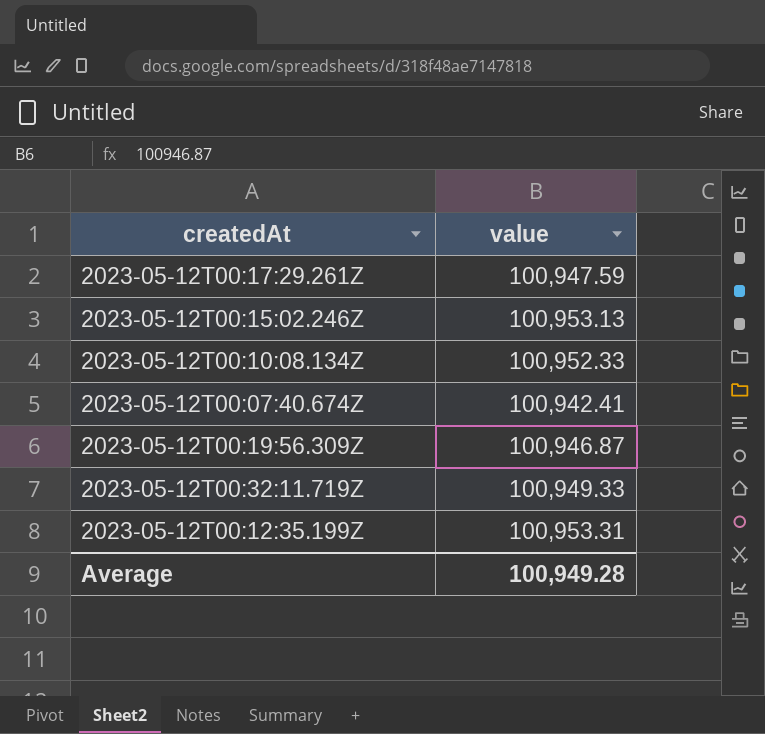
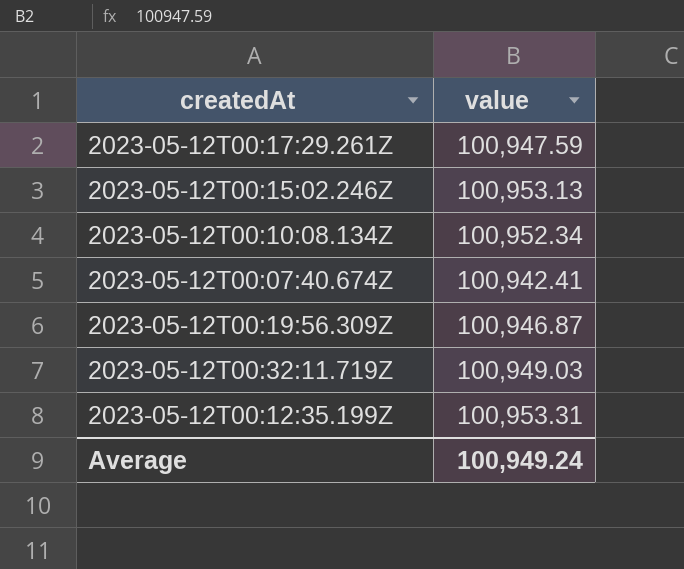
2023-05-12T00:10:08.134Z | value: 100,952.33 -> 100,952.34
2023-05-12T00:32:11.719Z | value: 100,949.33 -> 100,949.03
Average | value: 100,949.28 -> 100,949.24

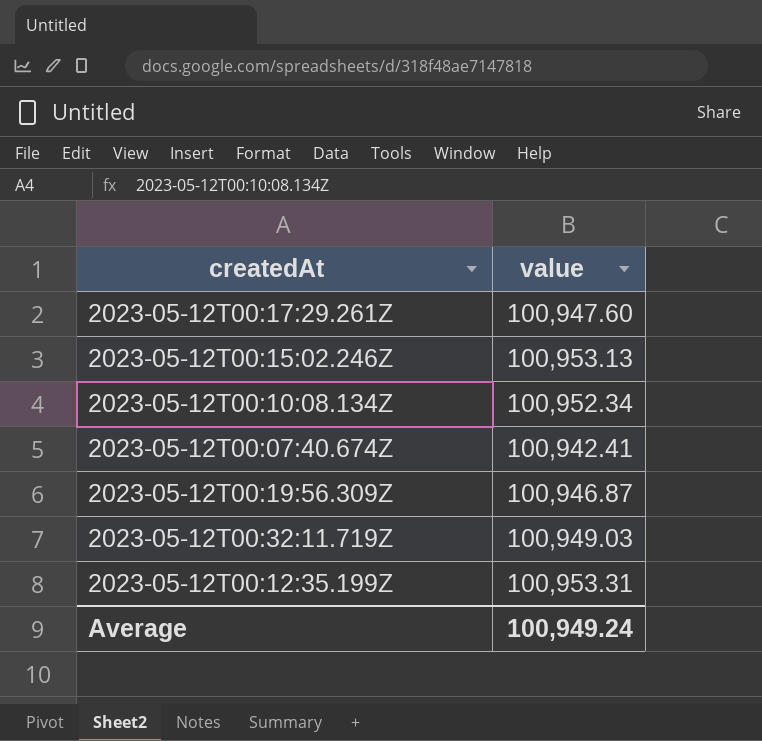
2023-05-12T00:17:29.261Z | value: 100,947.59 -> 100,947.60

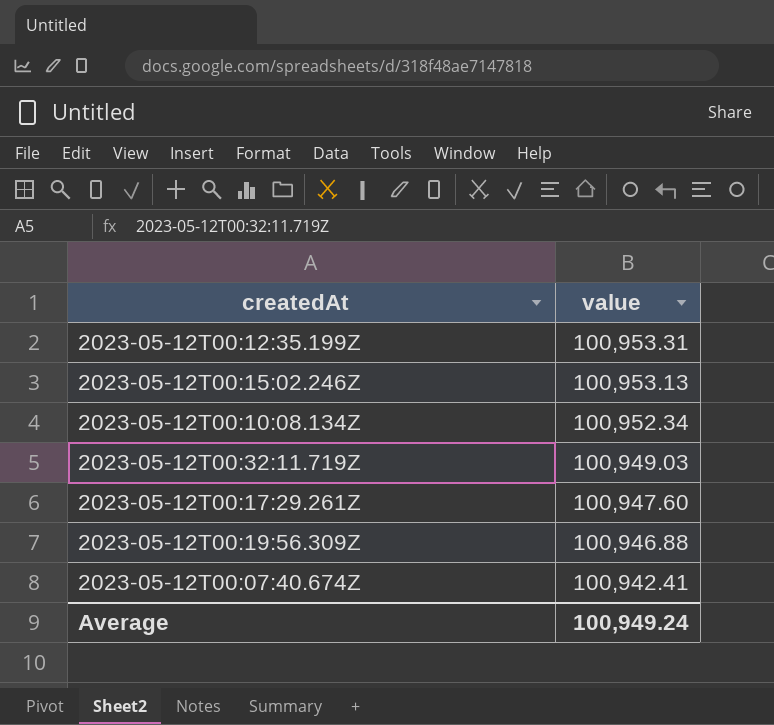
row order: none -> value descending
2023-05-12T00:19:56.309Z | value: 100,946.87 -> 100,946.88

